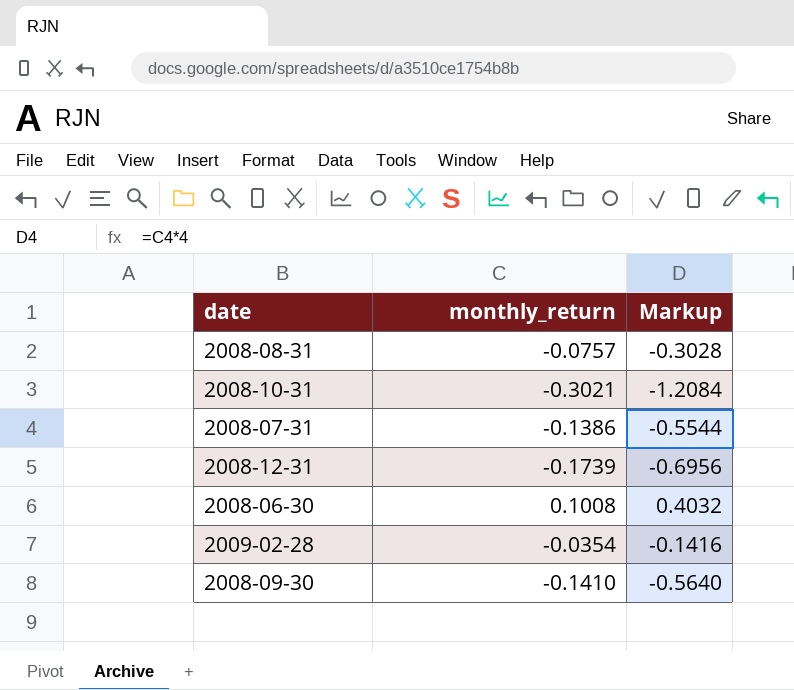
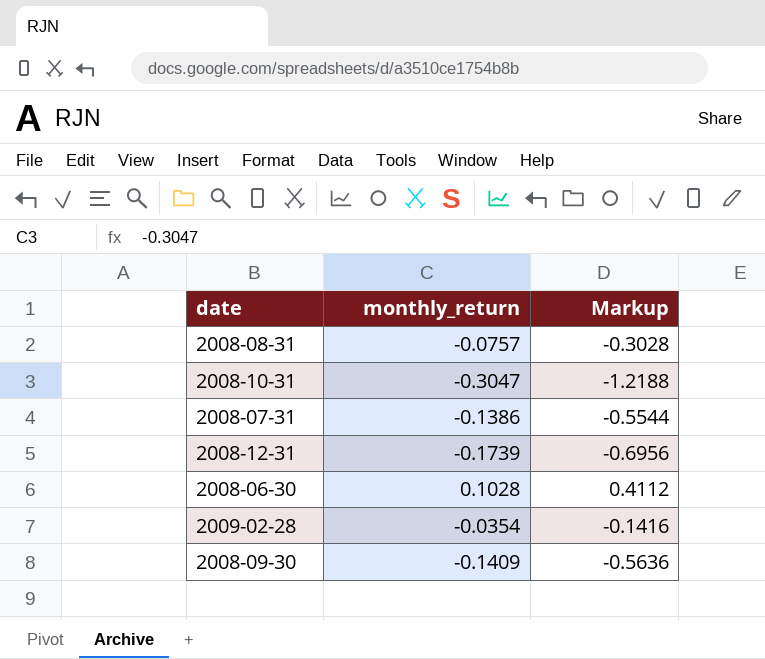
2008-10-31 | monthly_return: -0.3021 -> -0.3047
2008-10-31 | Markup: -1.2084 -> -1.2188
2008-06-30 | monthly_return: 0.1008 -> 0.1028
2008-06-30 | Markup: 0.4032 -> 0.4112
2008-09-30 | monthly_return: -0.1410 -> -0.1409
2008-09-30 | Markup: -0.5640 -> -0.5636

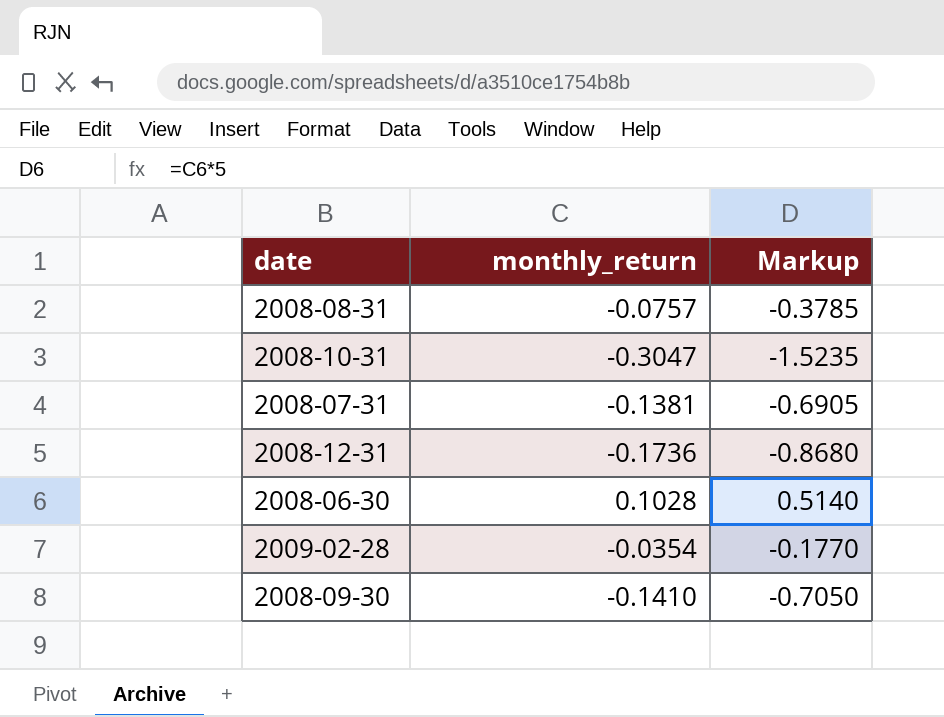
column Markup | formula: [monthly_return] * 4 -> [monthly_return] * 5
2008-07-31 | monthly_return: -0.1386 -> -0.1381
2008-12-31 | monthly_return: -0.1739 -> -0.1736
2008-09-30 | monthly_return: -0.1409 -> -0.1410

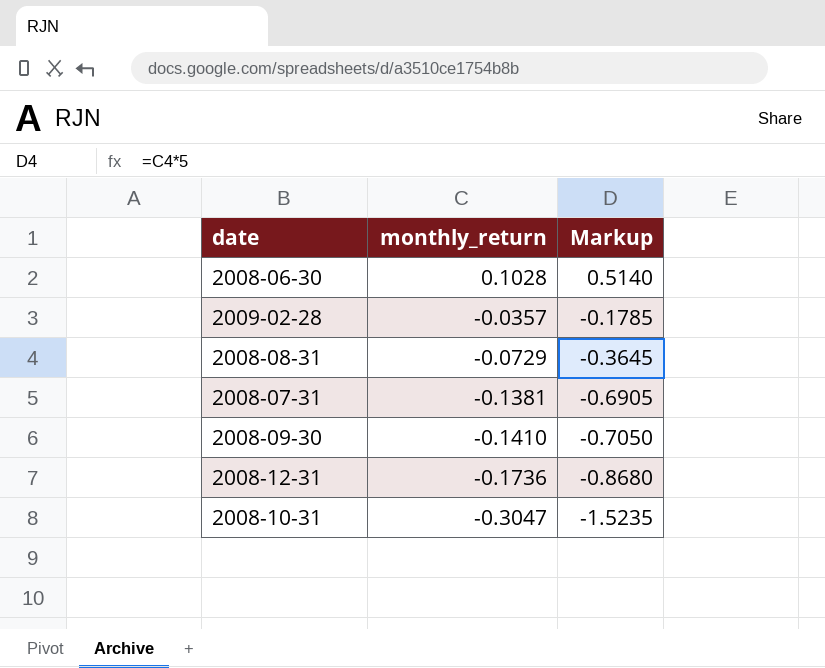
row order: none -> monthly_return descending
2009-02-28 | monthly_return: -0.0354 -> -0.0357
2009-02-28 | Markup: -0.1770 -> -0.1785
2008-08-31 | monthly_return: -0.0757 -> -0.0729
2008-08-31 | Markup: -0.3785 -> -0.3645

